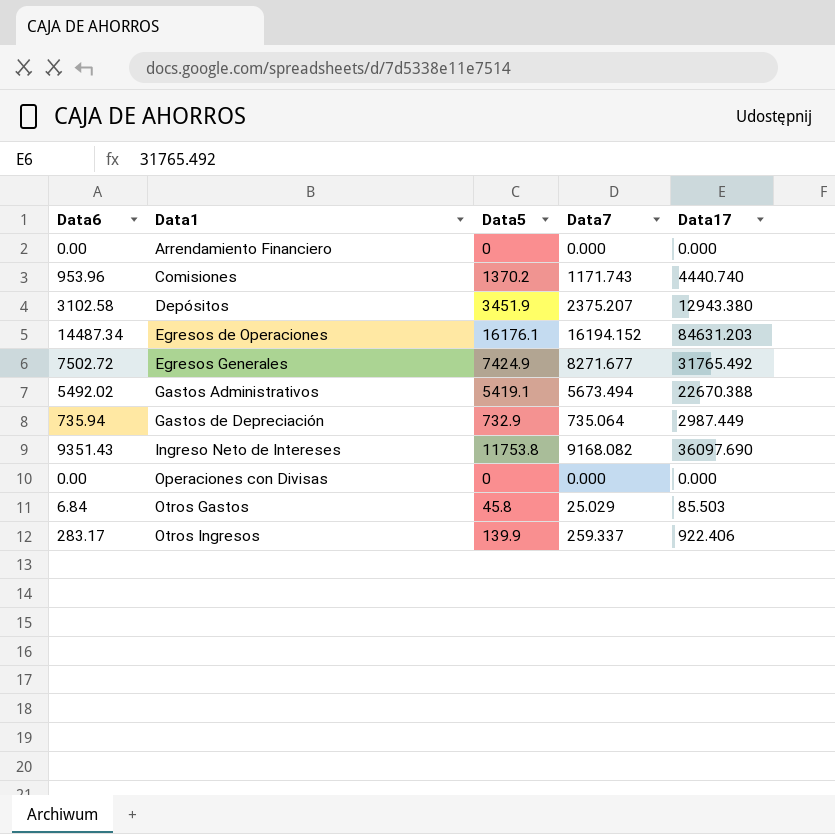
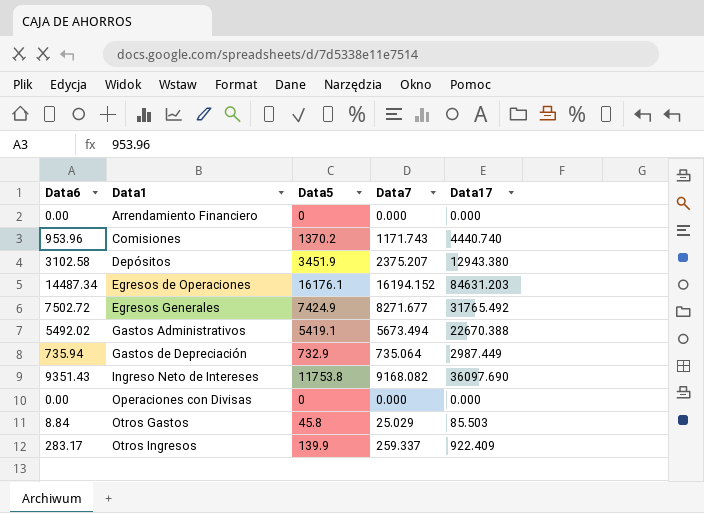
Otros Gastos | Data6: 6.84 -> 8.84
Otros Ingresos | Data17: 922.406 -> 922.409

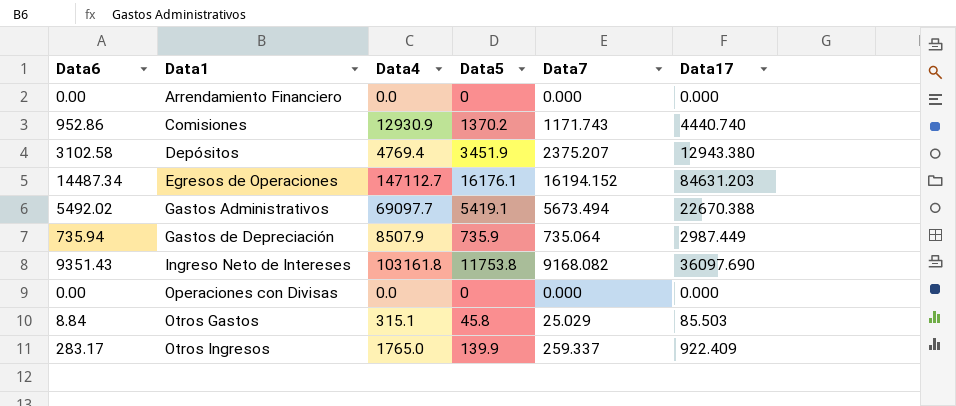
column Data4 | position: none -> 3
row Egresos Generales: 7502.72 | 7424.9 | 8271.677 | 31765.492 -> none
Comisiones | Data6: 953.96 -> 952.86
Gastos de Depreciación | Data5: 732.9 -> 735.9

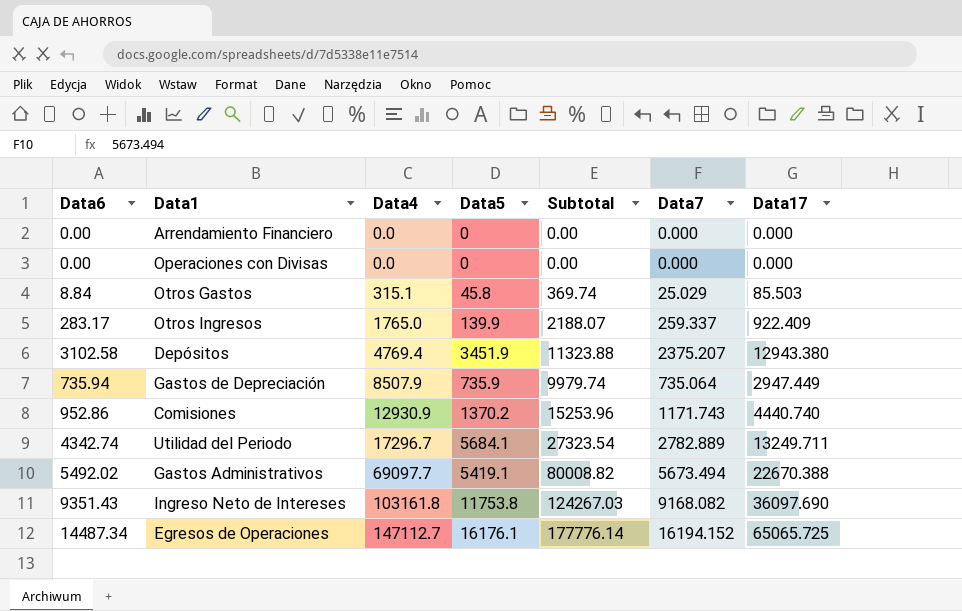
row order: Data1 ascending -> Data4 ascending
column Subtotal | formula: none -> [Data6] + [Data4] + [Data5]
Gastos de Depreciación | Data17: 2987.449 -> 2947.449
row Utilidad del Periodo: none -> 4342.74 | 17296.7 | 5684.1 | 27323.54 | 2782.889 | 13249.711
Egresos de Operaciones | Data17: 84631.203 -> 65065.725

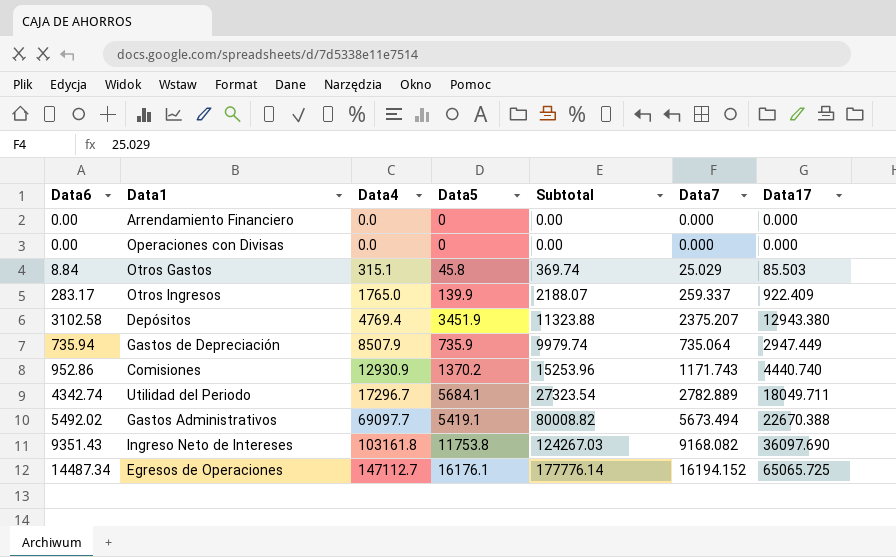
Utilidad del Periodo | Data17: 13249.711 -> 18049.711

